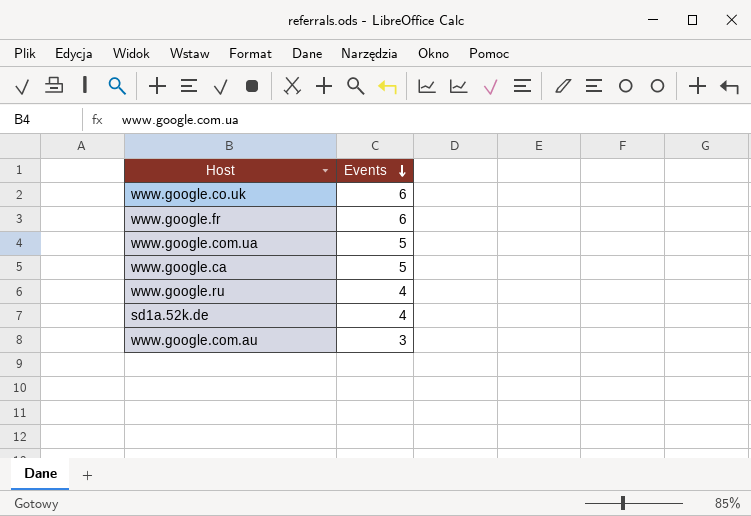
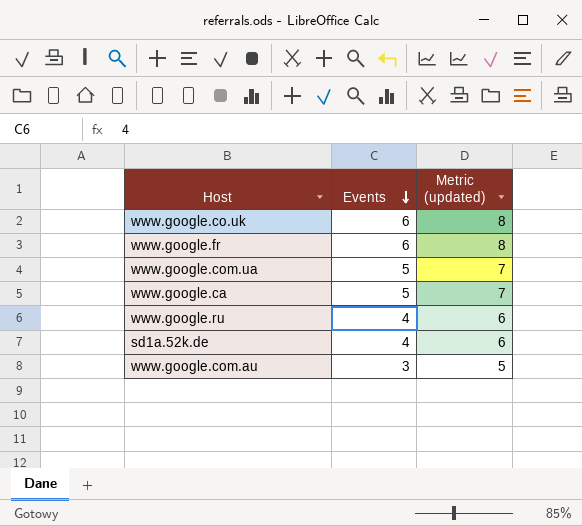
column Metric (updated) | formula: none -> [Events] + 2

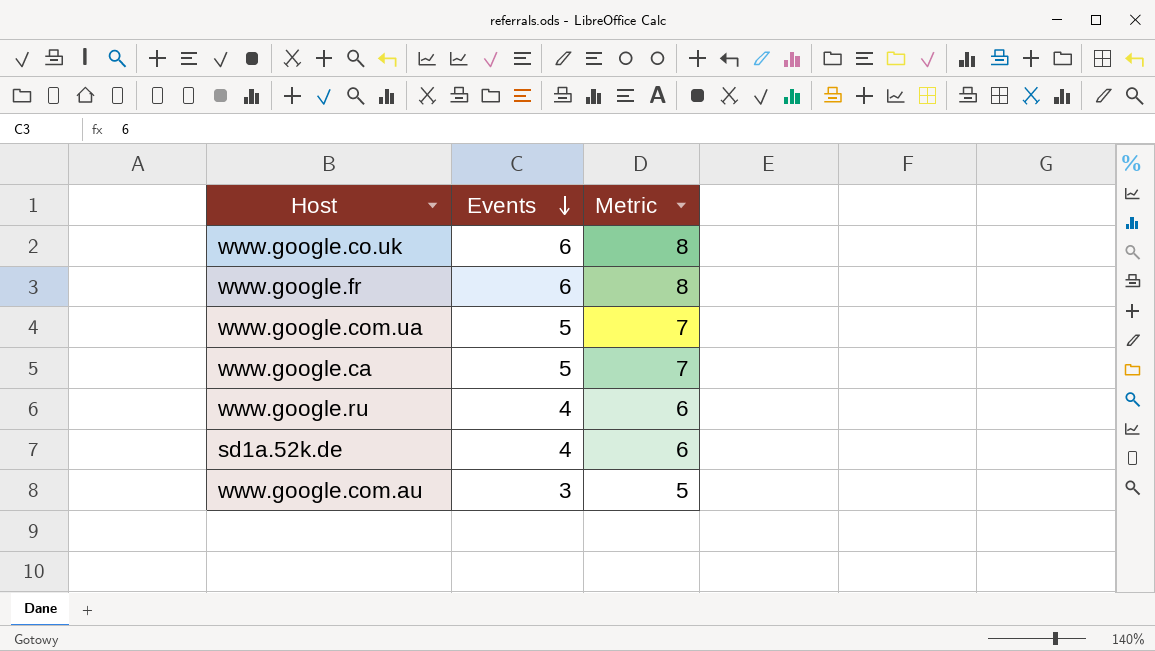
column name: Metric (updated) -> Metric

